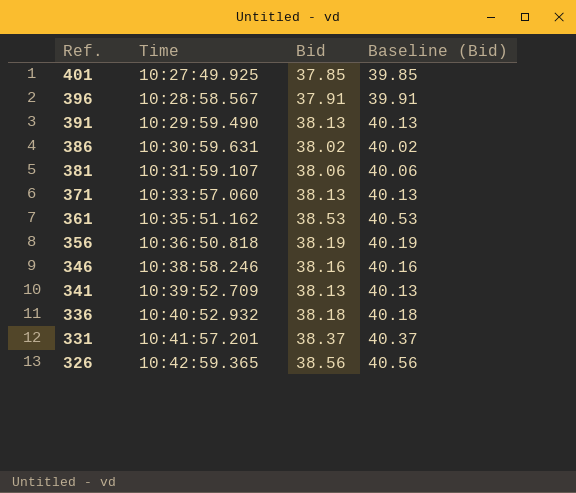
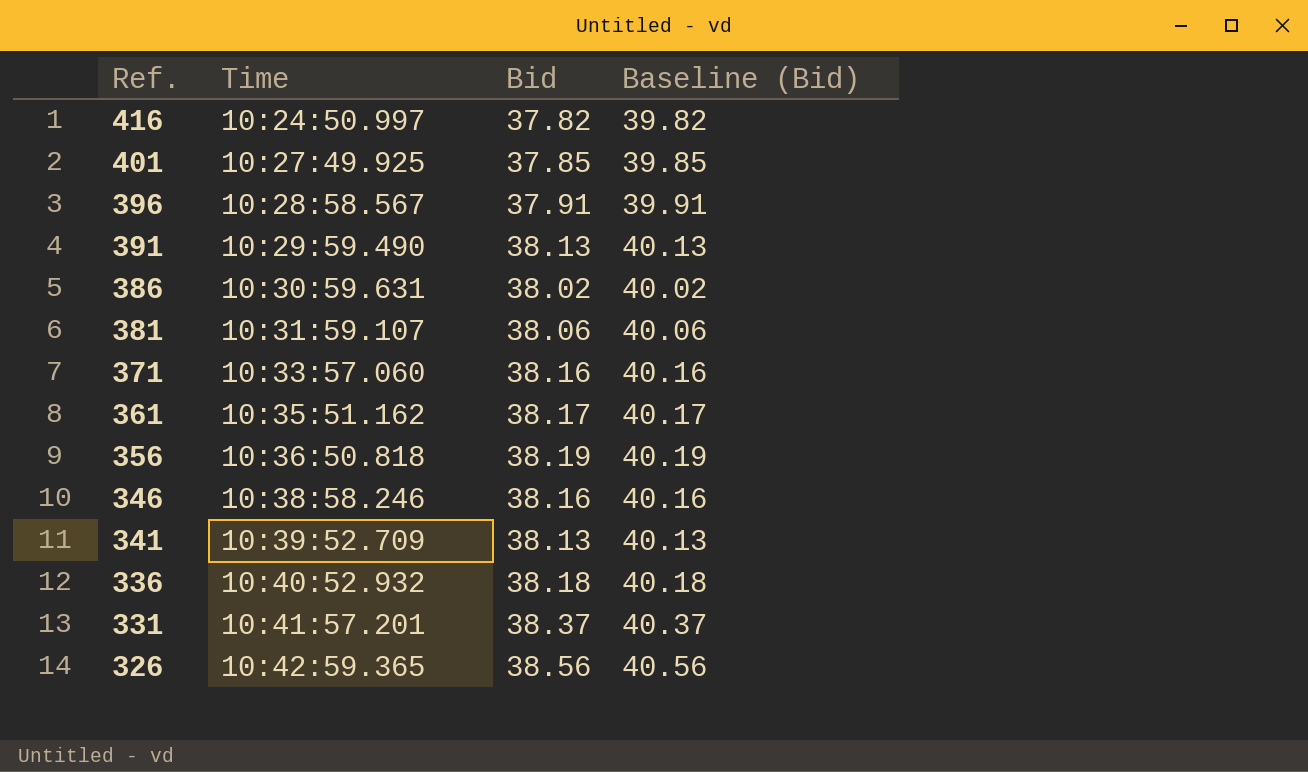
row 416: none -> 10:24:50.997 | 37.82 | 39.82
371 | Bid: 38.13 -> 38.16
371 | Baseline (Bid): 40.13 -> 40.16
361 | Bid: 38.53 -> 38.17
361 | Baseline (Bid): 40.53 -> 40.17

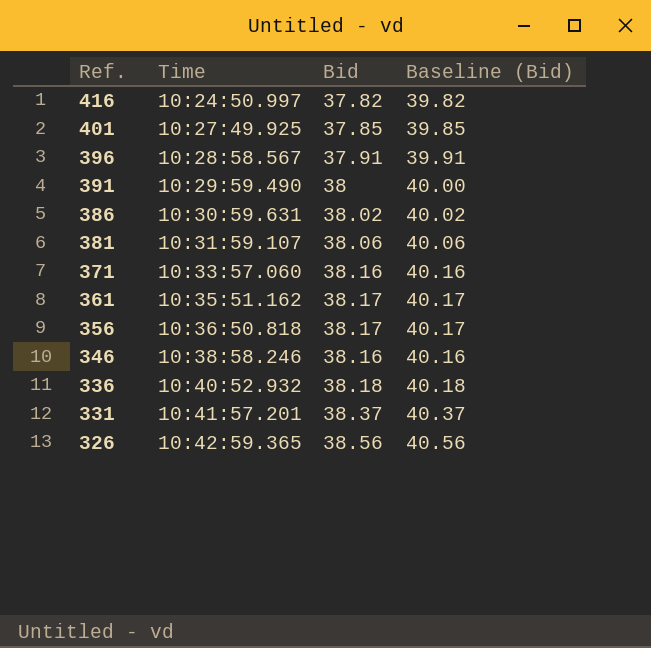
row 341: 10:39:52.709 | 38.13 | 40.13 -> none
391 | Bid: 38.13 -> 38
391 | Baseline (Bid): 40.13 -> 40.00
356 | Bid: 38.19 -> 38.17
356 | Baseline (Bid): 40.19 -> 40.17

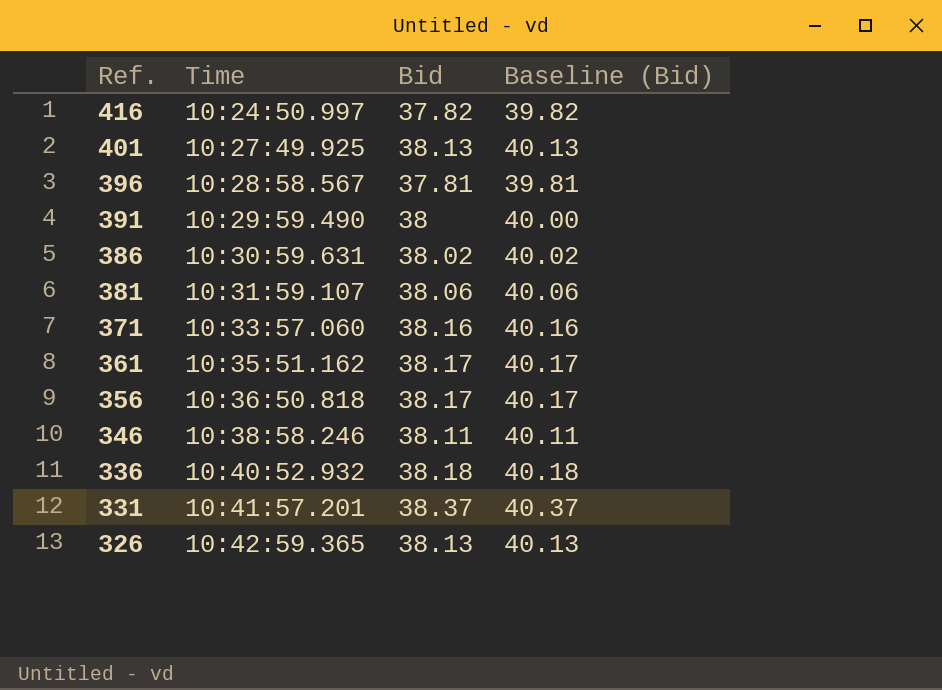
401 | Bid: 37.85 -> 38.13
401 | Baseline (Bid): 39.85 -> 40.13
396 | Bid: 37.91 -> 37.81
396 | Baseline (Bid): 39.91 -> 39.81
346 | Bid: 38.16 -> 38.11
346 | Baseline (Bid): 40.16 -> 40.11
326 | Bid: 38.56 -> 38.13
326 | Baseline (Bid): 40.56 -> 40.13

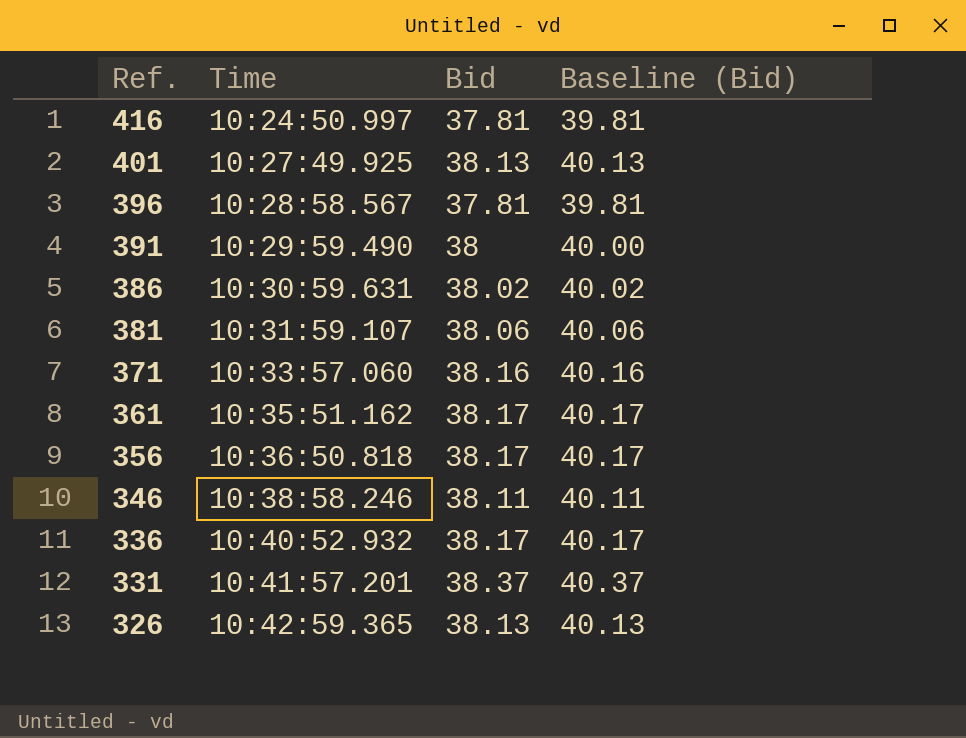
416 | Bid: 37.82 -> 37.81
416 | Baseline (Bid): 39.82 -> 39.81
336 | Bid: 38.18 -> 38.17
336 | Baseline (Bid): 40.18 -> 40.17

